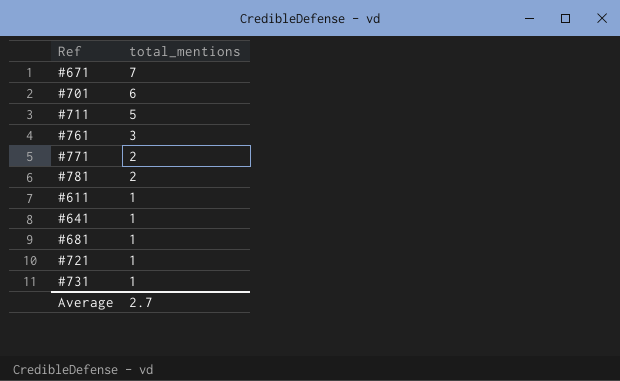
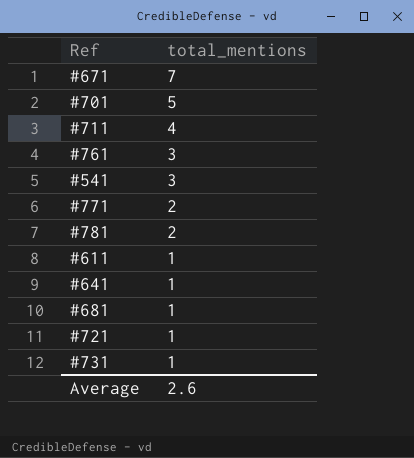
#701 | total_mentions: 6 -> 5
#711 | total_mentions: 5 -> 4
row #541: none -> 3
Average | total_mentions: 2.7 -> 2.6

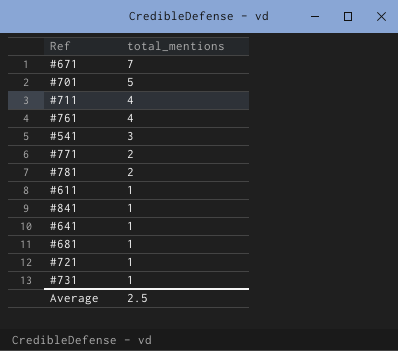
#761 | total_mentions: 3 -> 4
row #841: none -> 1
Average | total_mentions: 2.6 -> 2.5

